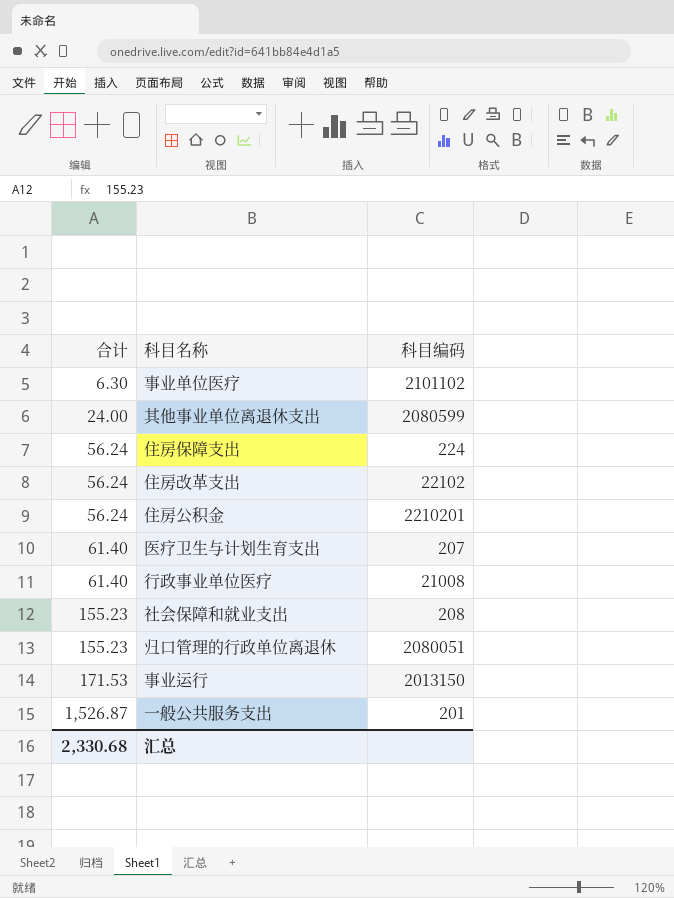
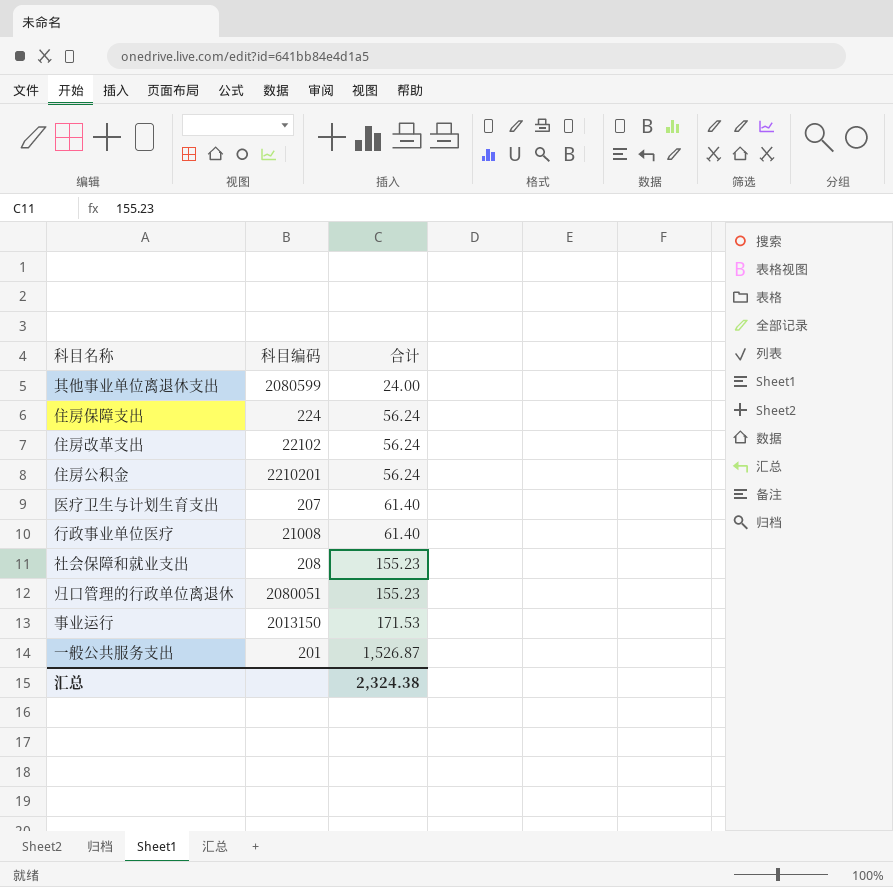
column 合计 | position: 1 -> 3
row 事业单位医疗: 6.30 | 2101102 -> none
汇总 | 合计: 2,330.68 -> 2,324.38

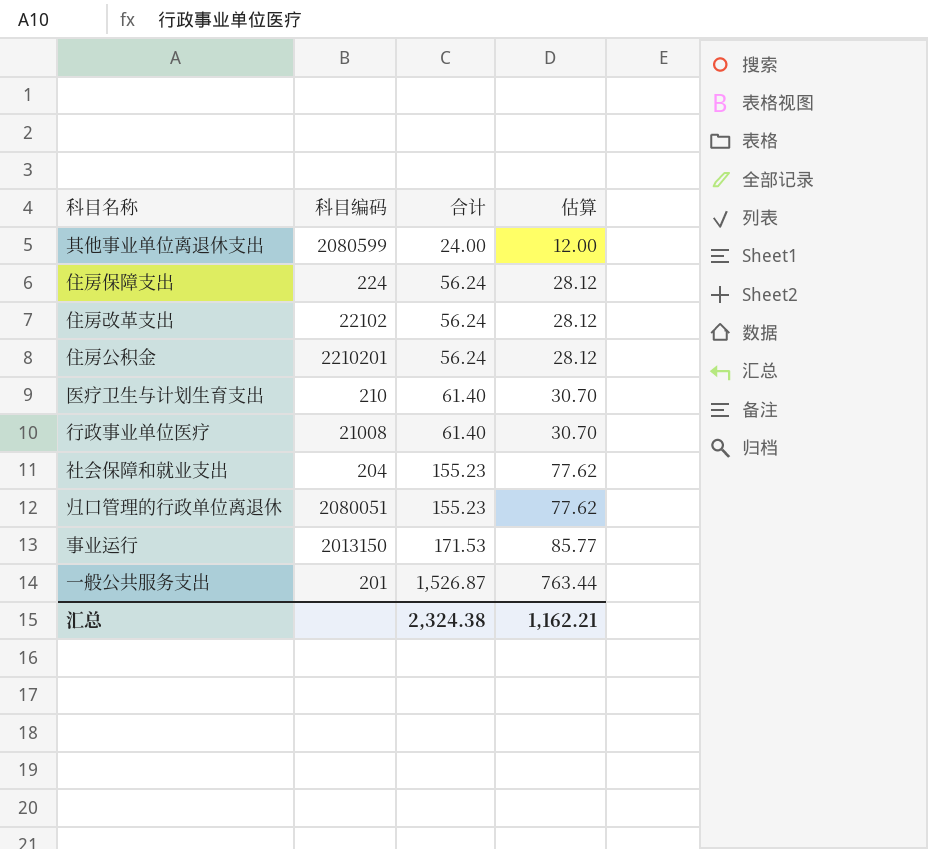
column 估算 | formula: none -> [合计] * 0.5
医疗卫生与计划生育支出 | 科目编码: 207 -> 210
社会保障和就业支出 | 科目编码: 208 -> 204

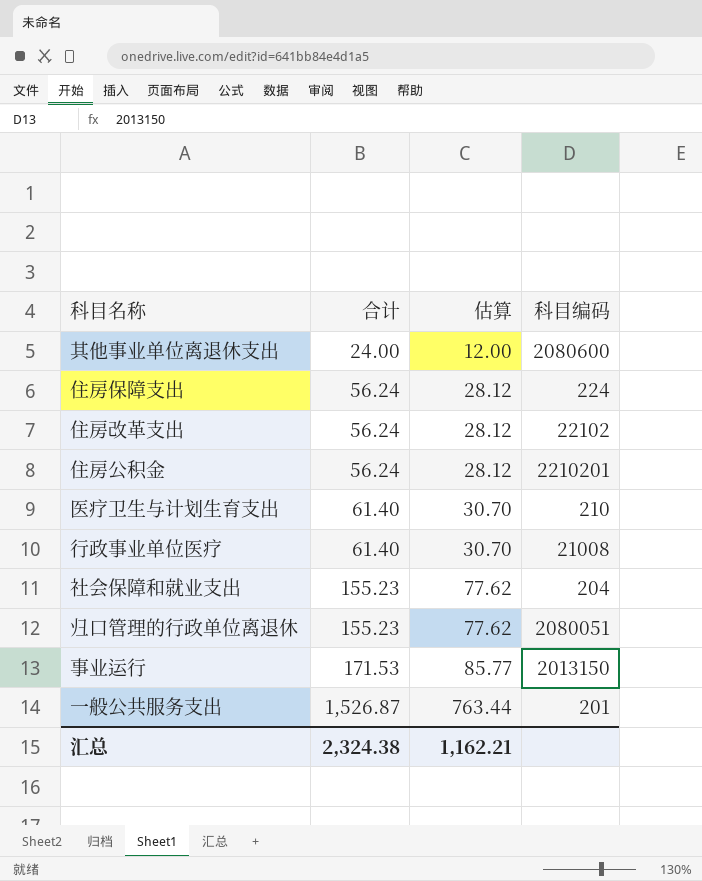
column 科目编码 | position: 2 -> 4
其他事业单位离退休支出 | 科目编码: 2080599 -> 2080600

